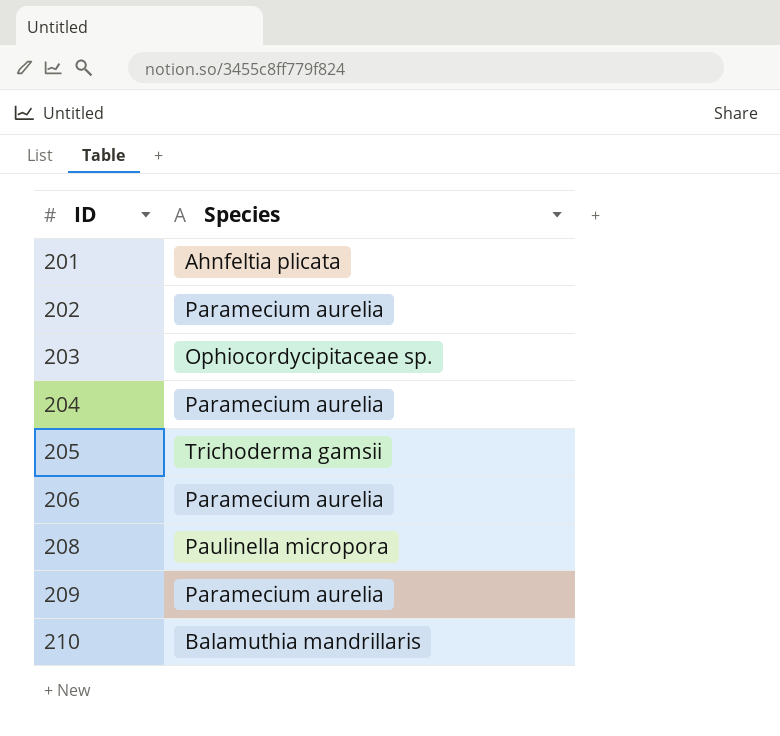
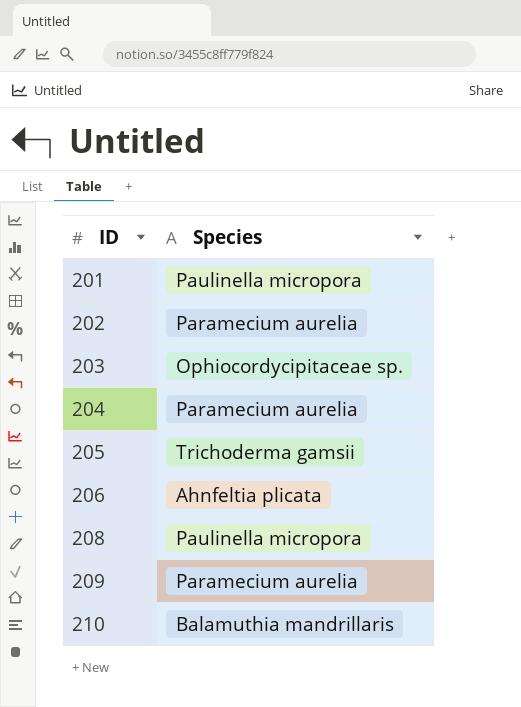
201 | Species: Ahnfeltia plicata -> Paulinella micropora
206 | Species: Paramecium aurelia -> Ahnfeltia plicata

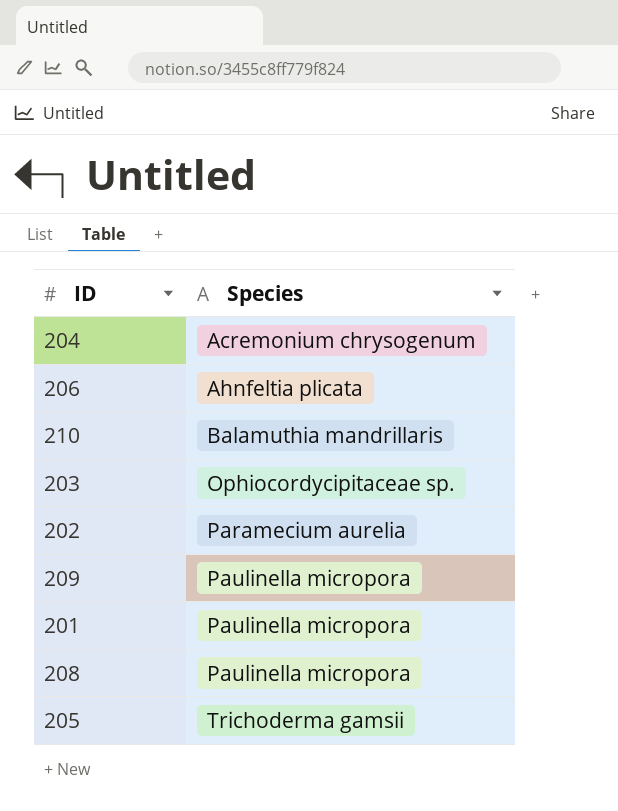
row order: ID ascending -> Species ascending
204 | Species: Paramecium aurelia -> Acremonium chrysogenum
209 | Species: Paramecium aurelia -> Paulinella micropora

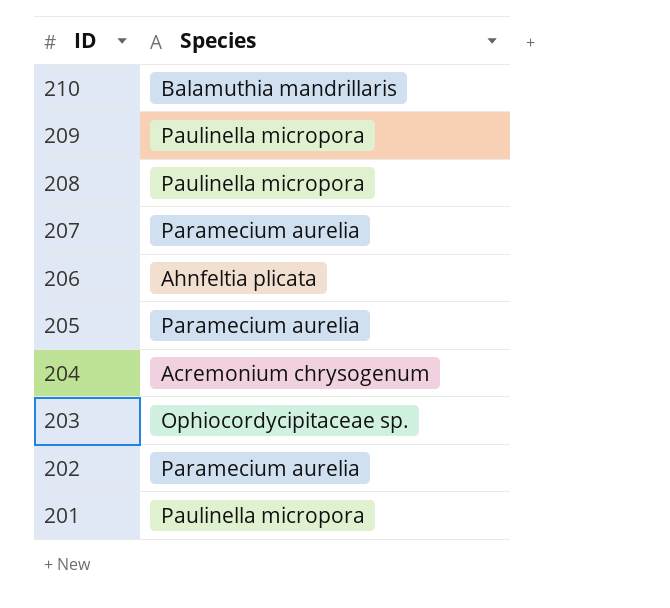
row order: Species ascending -> ID descending
row 207: none -> Paramecium aurelia
205 | Species: Trichoderma gamsii -> Paramecium aurelia

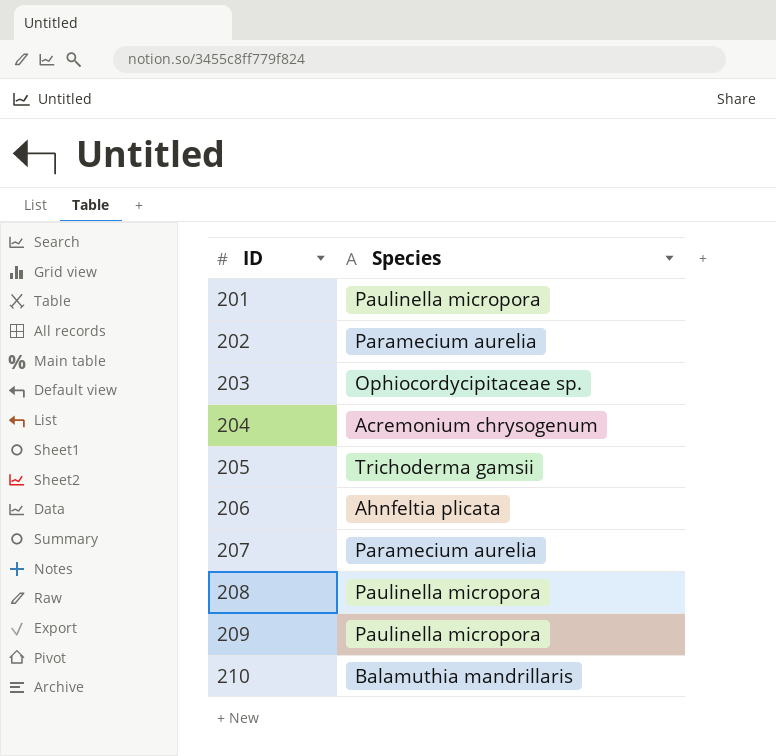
row order: ID descending -> ID ascending
205 | Species: Paramecium aurelia -> Trichoderma gamsii

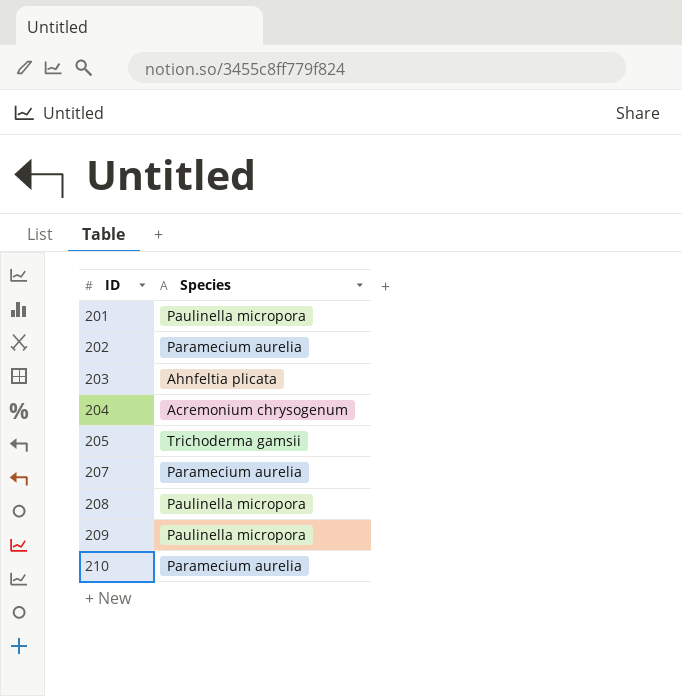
row 206: Ahnfeltia plicata -> none
203 | Species: Ophiocordycipitaceae sp. -> Ahnfeltia plicata
210 | Species: Balamuthia mandrillaris -> Paramecium aurelia

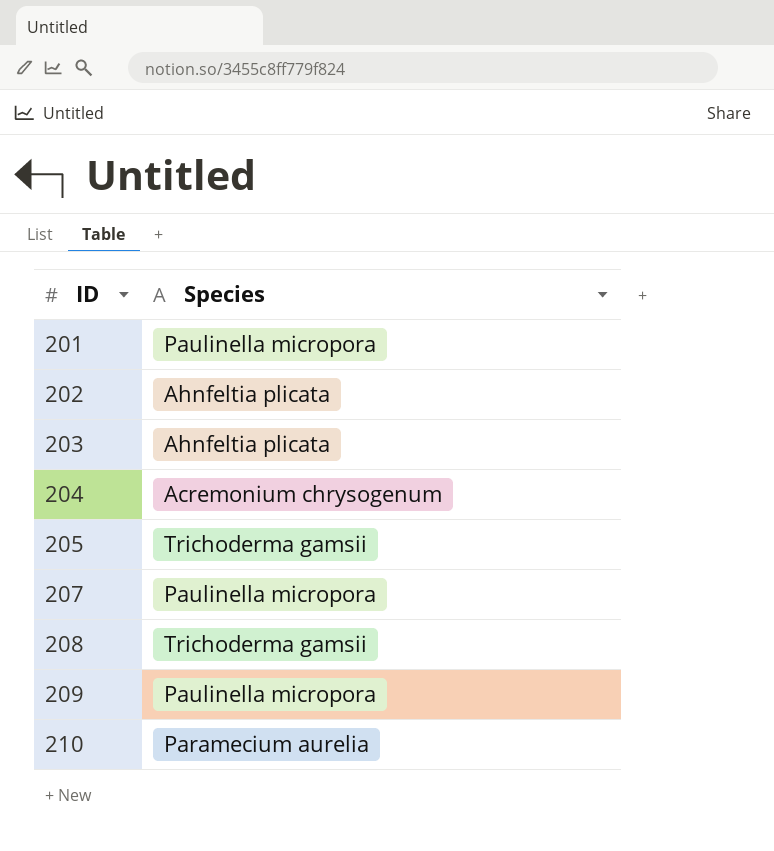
202 | Species: Paramecium aurelia -> Ahnfeltia plicata
207 | Species: Paramecium aurelia -> Paulinella micropora
208 | Species: Paulinella micropora -> Trichoderma gamsii

